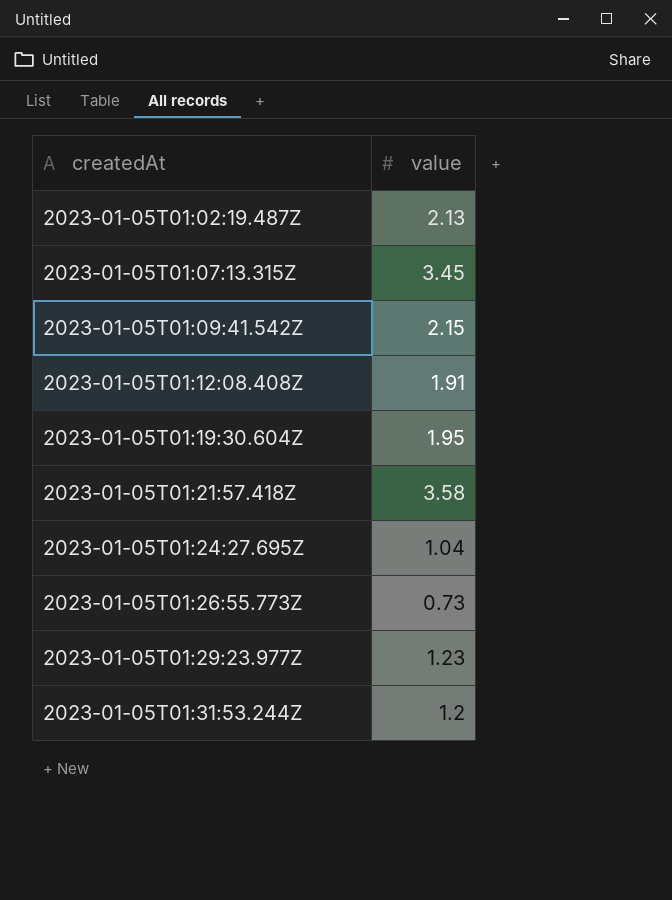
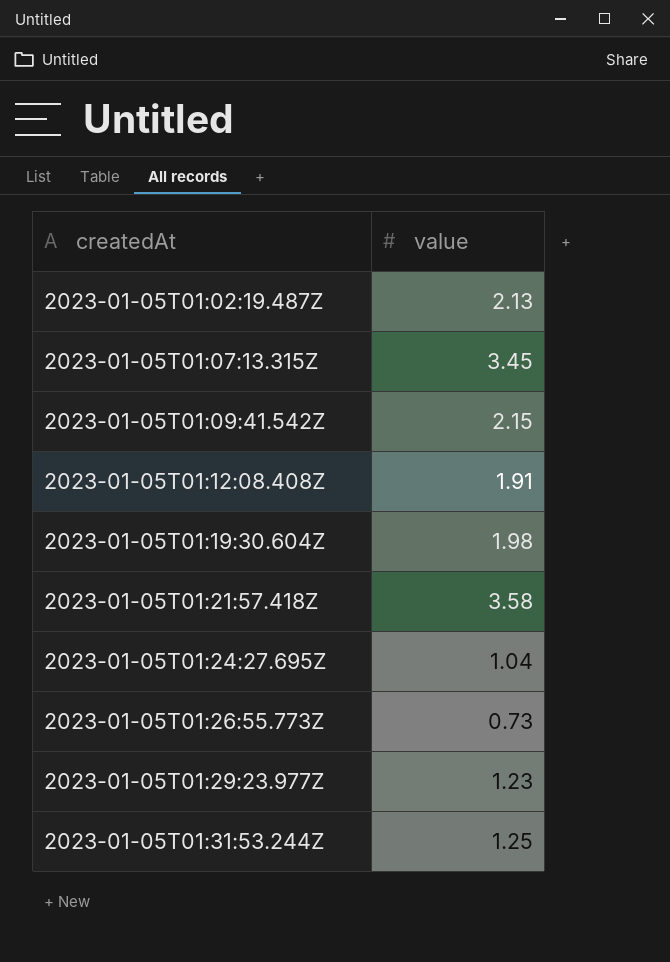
2023-01-05T01:19:30.604Z | value: 1.95 -> 1.98
2023-01-05T01:31:53.244Z | value: 1.2 -> 1.25

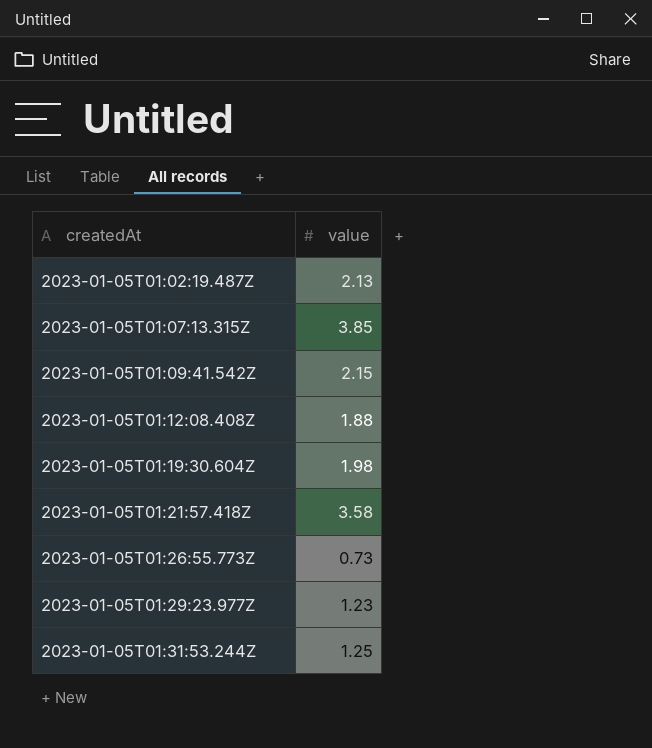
row 2023-01-05T01:24:27.695Z: 1.04 -> none
2023-01-05T01:07:13.315Z | value: 3.45 -> 3.85
2023-01-05T01:12:08.408Z | value: 1.91 -> 1.88

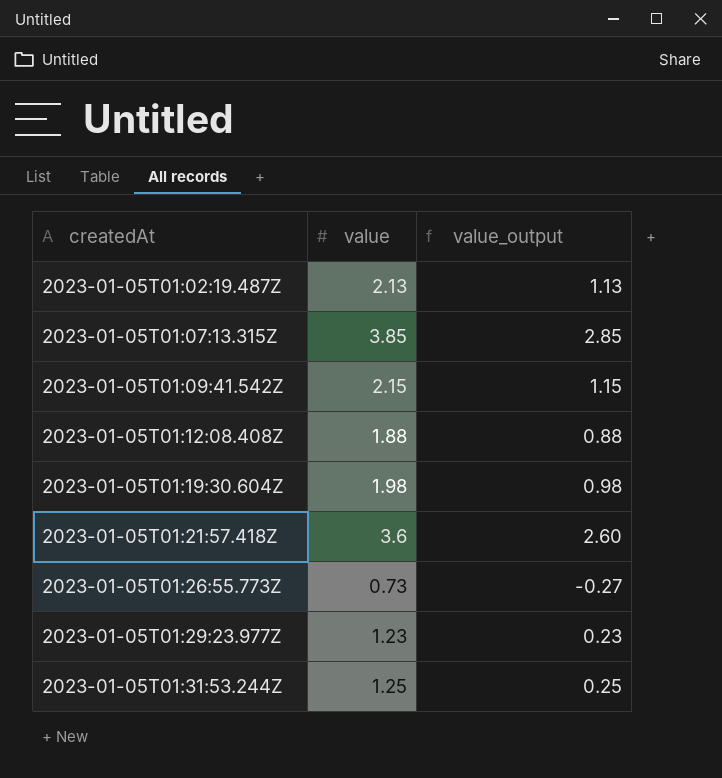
column value_output | formula: none -> [value] - 1
2023-01-05T01:21:57.418Z | value: 3.58 -> 3.6

